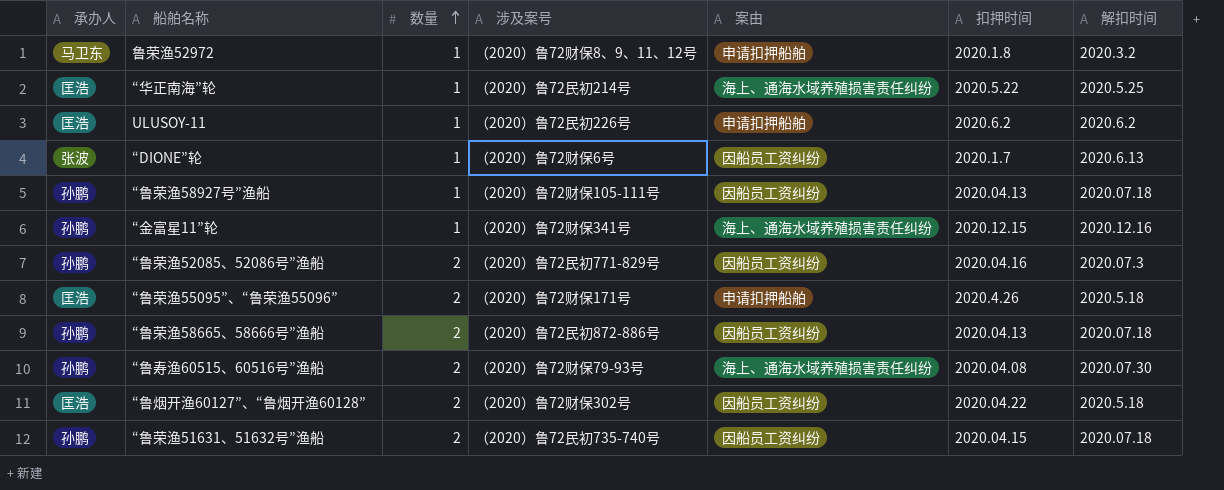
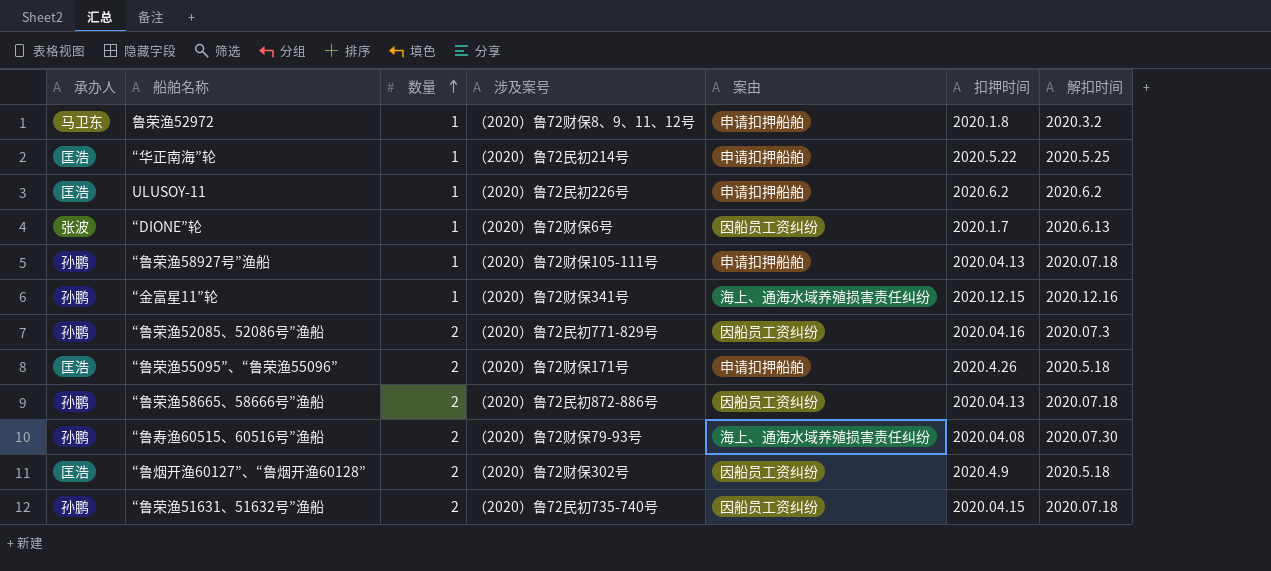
“华正南海”轮 | 案由: 海上、通海水域养殖损害责任纠纷 -> 申请扣押船舶
“鲁荣渔58927号”渔船 | 案由: 因船员工资纠纷 -> 申请扣押船舶
“鲁烟开渔60127”、“鲁烟开渔60128” | 扣押时间: 2020.04.22 -> 2020.4.9

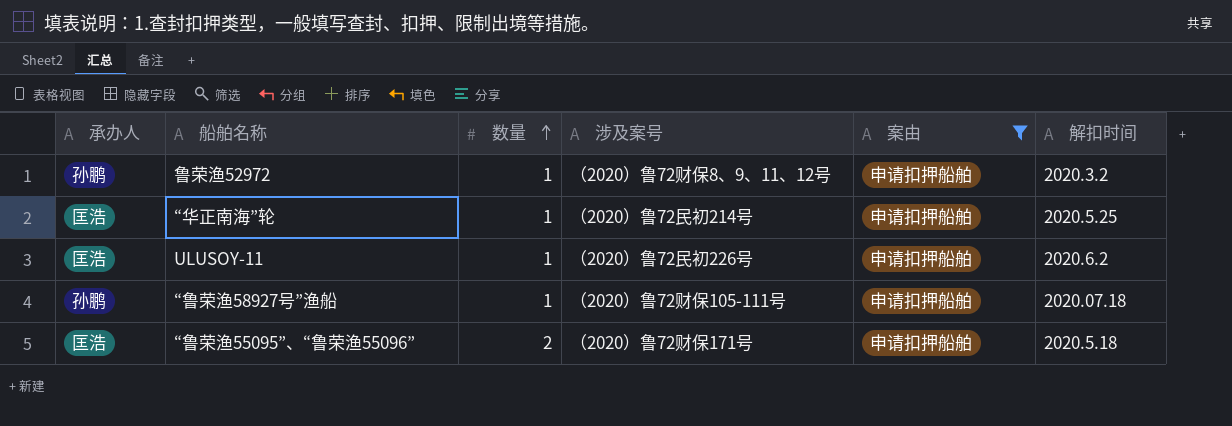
filter: none -> 案由 = 申请扣押船舶
column 扣押时间 | position: 6 -> none
鲁荣渔52972 | 承办人: 马卫东 -> 孙鹏

